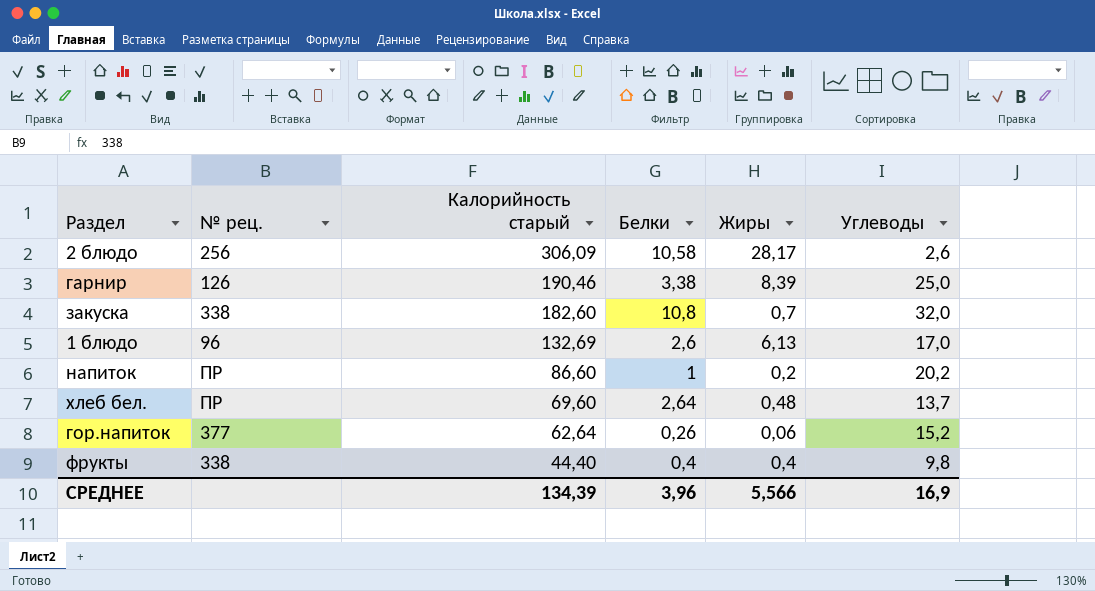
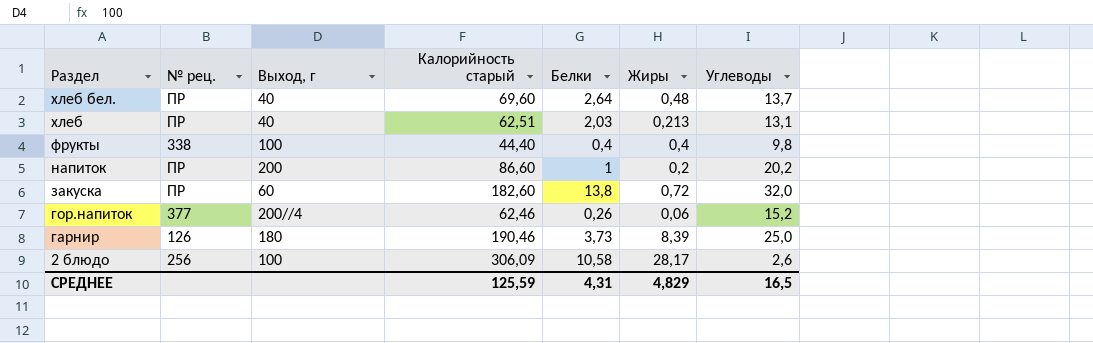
row order: Калорийность старый descending -> Раздел descending
column Выход, г | position: none -> 3
row 1 блюдо: 96 | 132,69 | 2,6 | 6,13 | 17,0 -> none
row хлеб: none -> ПР | 40 | 62,51 | 2,03 | 0,213 | 13,1
закуска | № рец.: 338 -> ПР
закуска | Белки: 10,8 -> 13,8
закуска | Жиры: 0,7 -> 0,72
гор.напиток | Калорийность старый: 62,64 -> 62,46
гарнир | Белки: 3,38 -> 3,73
СРЕДНЕЕ | Калорийность старый: 134,39 -> 125,59
СРЕДНЕЕ | Белки: 3,96 -> 4,31
СРЕДНЕЕ | Жиры: 5,566 -> 4,829
СРЕДНЕЕ | Углеводы: 16,9 -> 16,5

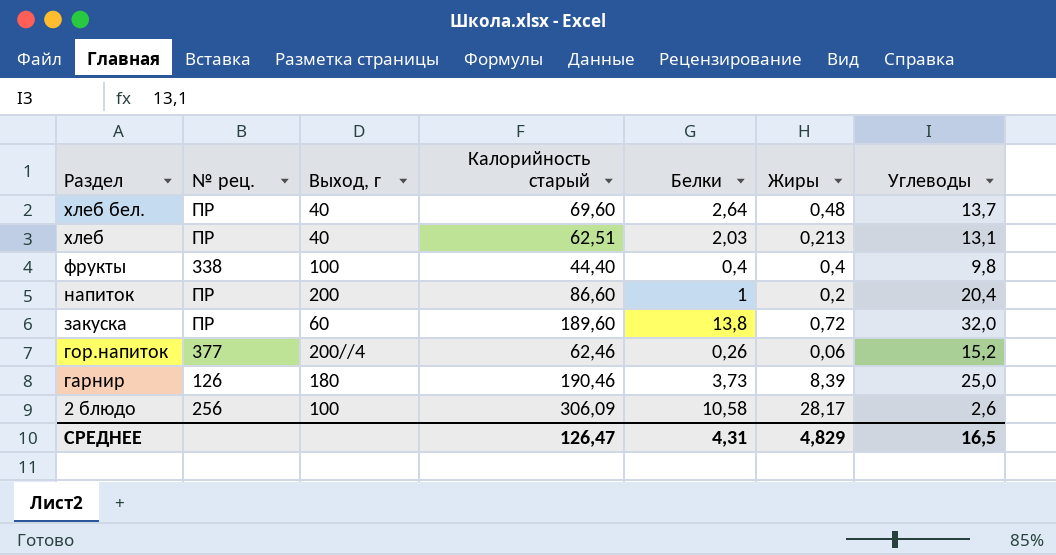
напиток | Углеводы: 20,2 -> 20,4
закуска | Калорийность старый: 182,60 -> 189,60
СРЕДНЕЕ | Калорийность старый: 125,59 -> 126,47

